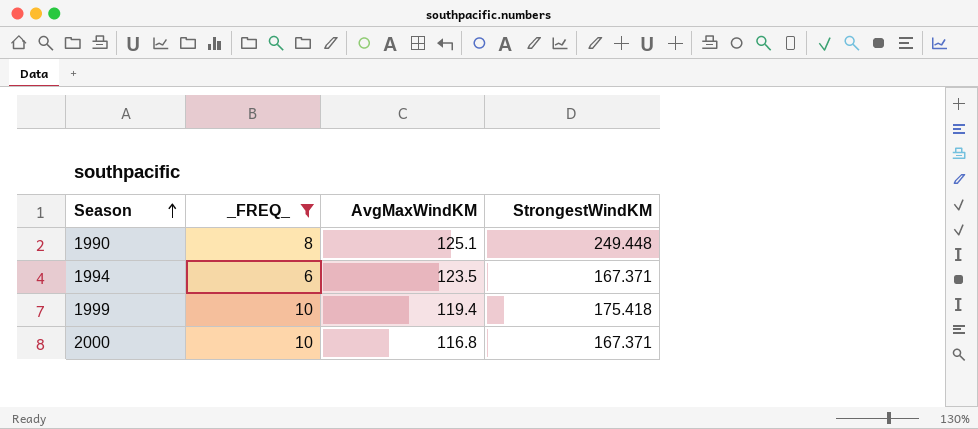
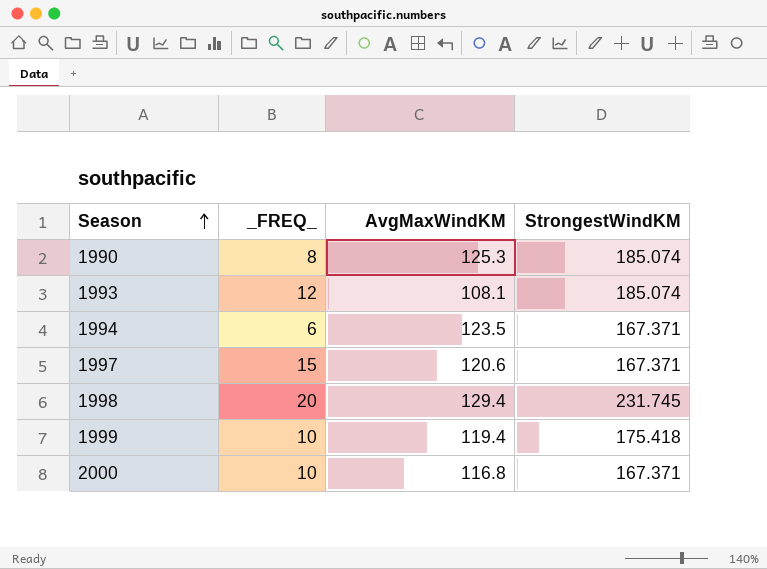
filter: _FREQ_ <= 10 -> none
1990 | AvgMaxWindKM: 125.1 -> 125.3
1990 | StrongestWindKM: 249.448 -> 185.074

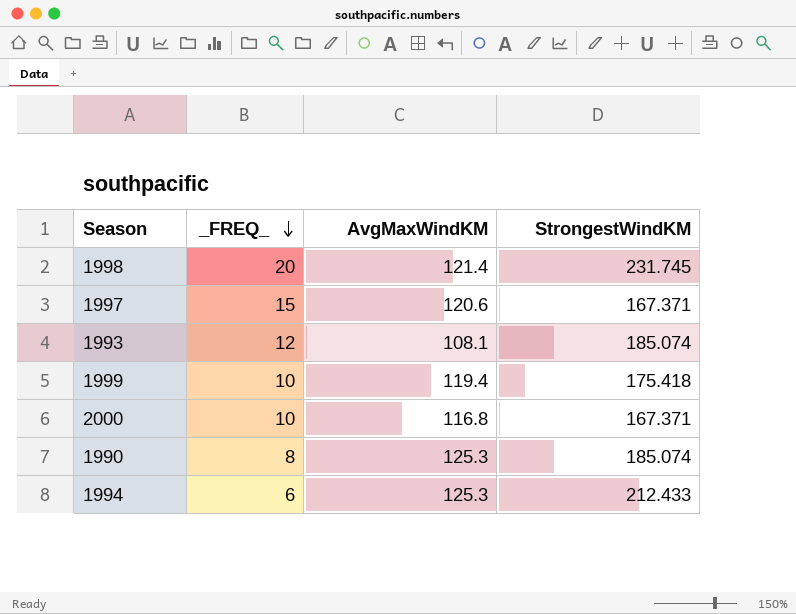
row order: Season ascending -> _FREQ_ descending
1998 | AvgMaxWindKM: 129.4 -> 121.4
1994 | AvgMaxWindKM: 123.5 -> 125.3
1994 | StrongestWindKM: 167.371 -> 212.433

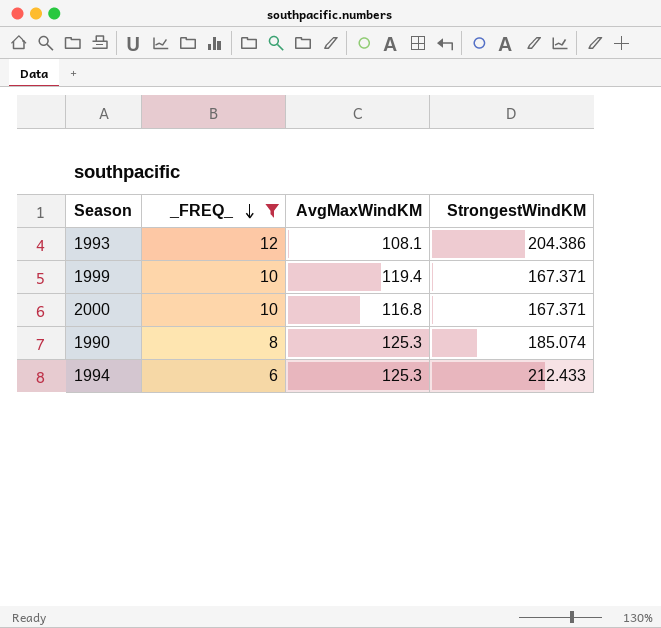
filter: none -> _FREQ_ <= 12
1993 | StrongestWindKM: 185.074 -> 204.386
1999 | StrongestWindKM: 175.418 -> 167.371

